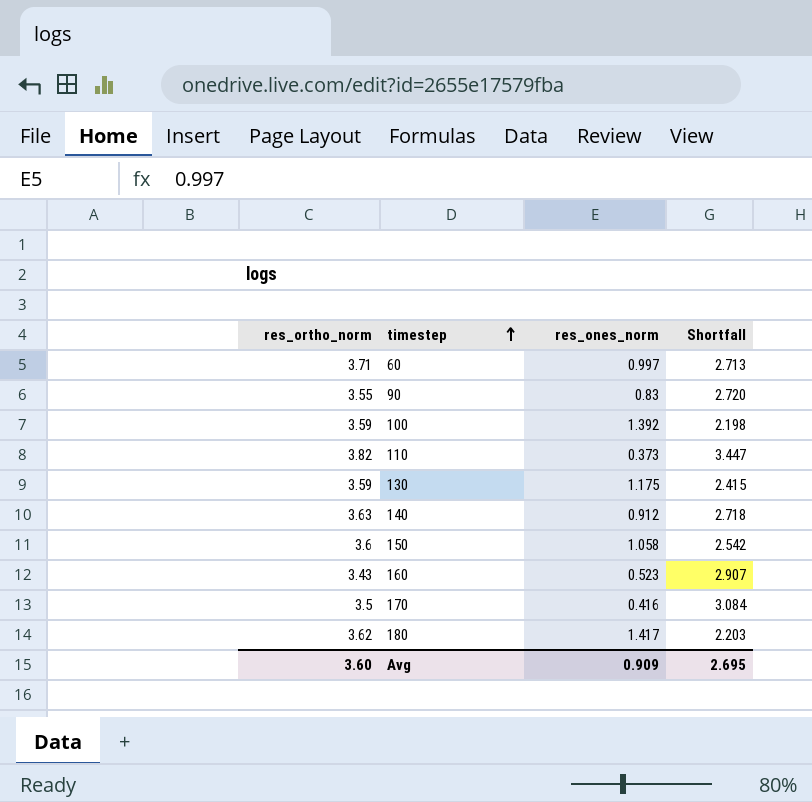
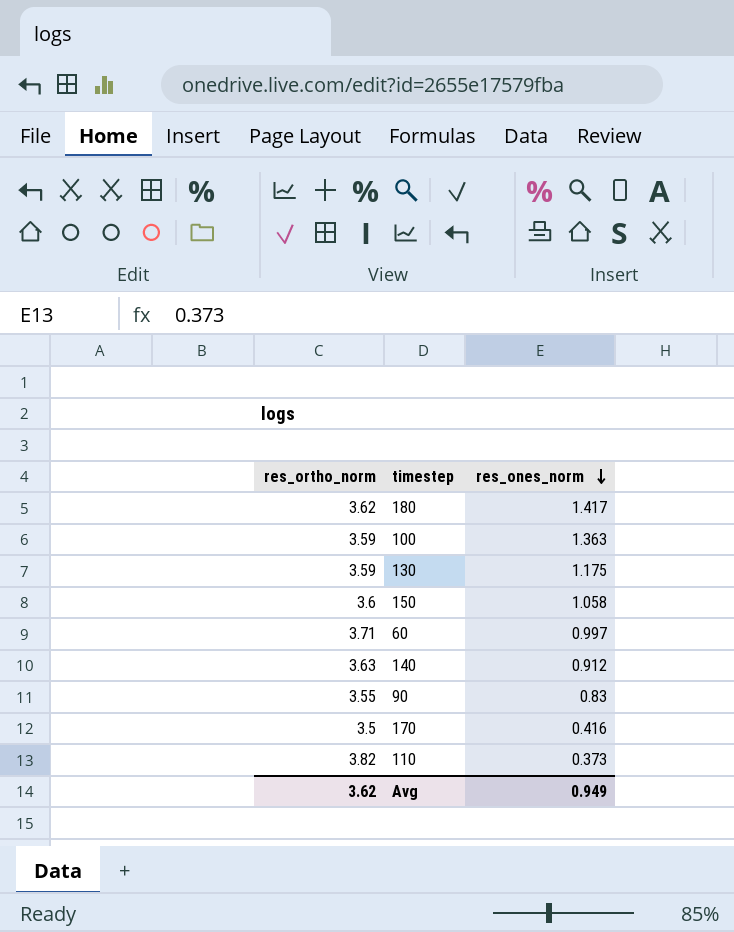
row order: timestep ascending -> res_ones_norm descending
column Shortfall | formula: [res_ortho_norm] - [res_ones_norm] -> none
row 160: 3.43 | 0.523 | 2.907 -> none
100 | res_ones_norm: 1.392 -> 1.363
Avg | res_ortho_norm: 3.60 -> 3.62
Avg | res_ones_norm: 0.909 -> 0.949

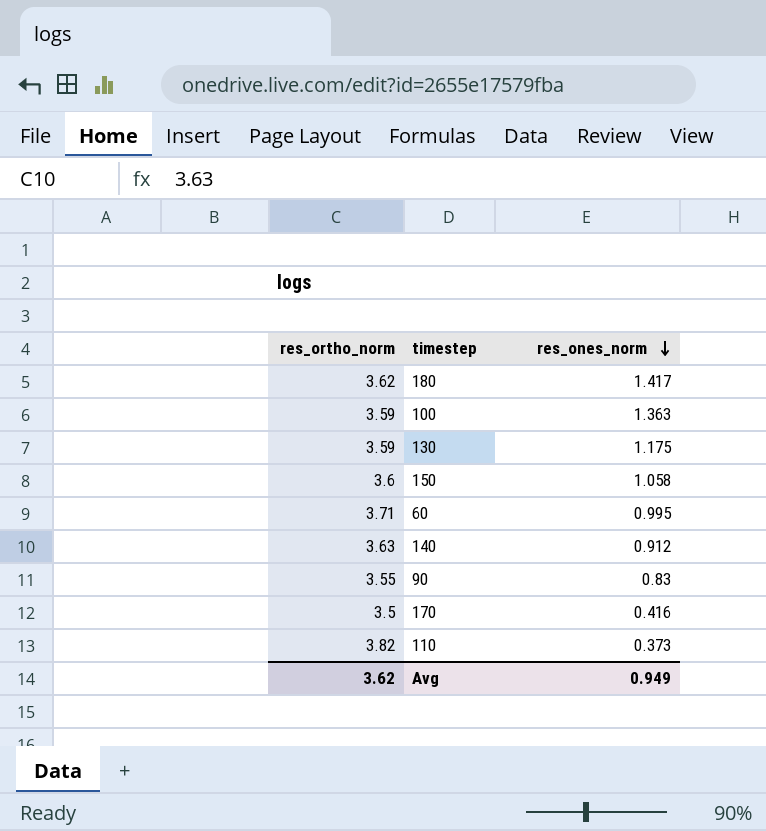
60 | res_ones_norm: 0.997 -> 0.995

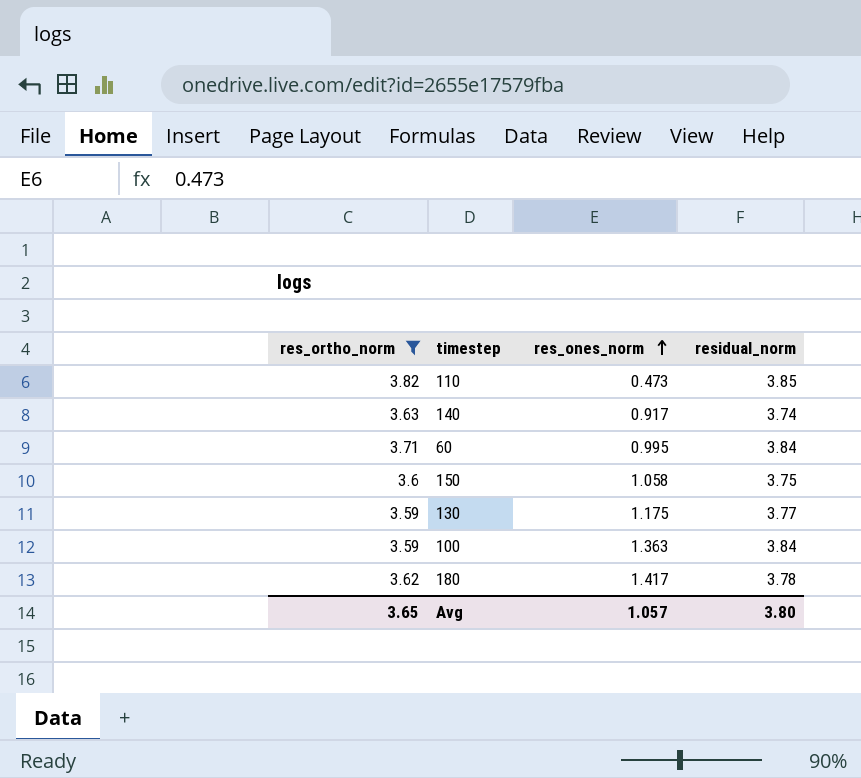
filter: none -> res_ortho_norm >= 3.59
row order: res_ones_norm descending -> res_ones_norm ascending
column residual_norm | position: none -> 4
110 | res_ones_norm: 0.373 -> 0.473
140 | res_ones_norm: 0.912 -> 0.917
Avg | res_ortho_norm: 3.62 -> 3.65
Avg | res_ones_norm: 0.949 -> 1.057

